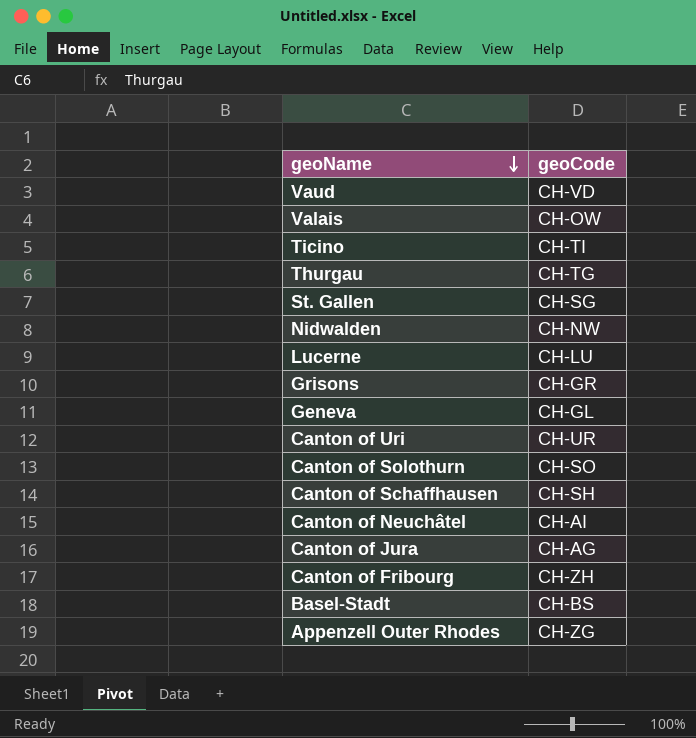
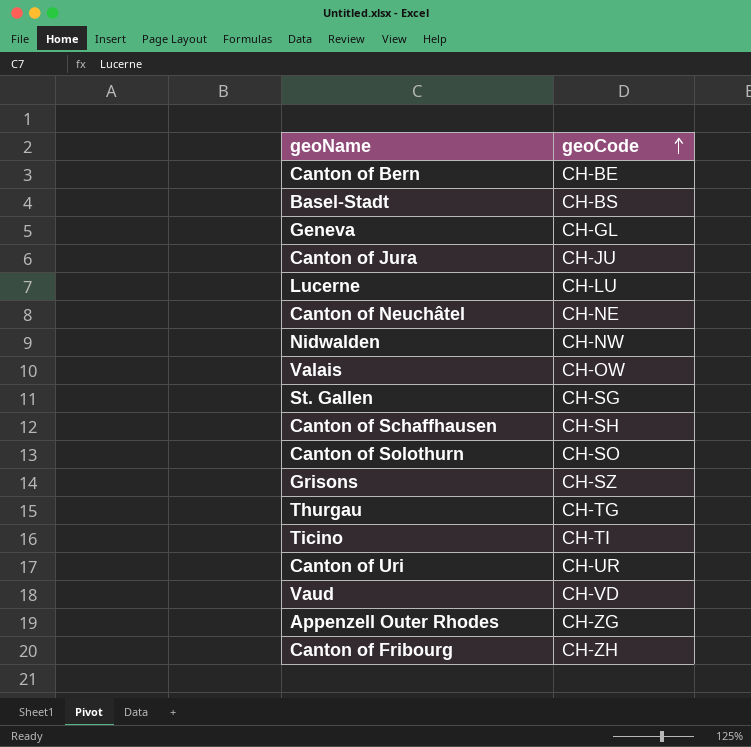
row order: geoName descending -> geoCode ascending
row Canton of Bern: none -> CH-BE
Canton of Jura | geoCode: CH-AG -> CH-JU
Canton of Neuchâtel | geoCode: CH-AI -> CH-NE
Grisons | geoCode: CH-GR -> CH-SZ

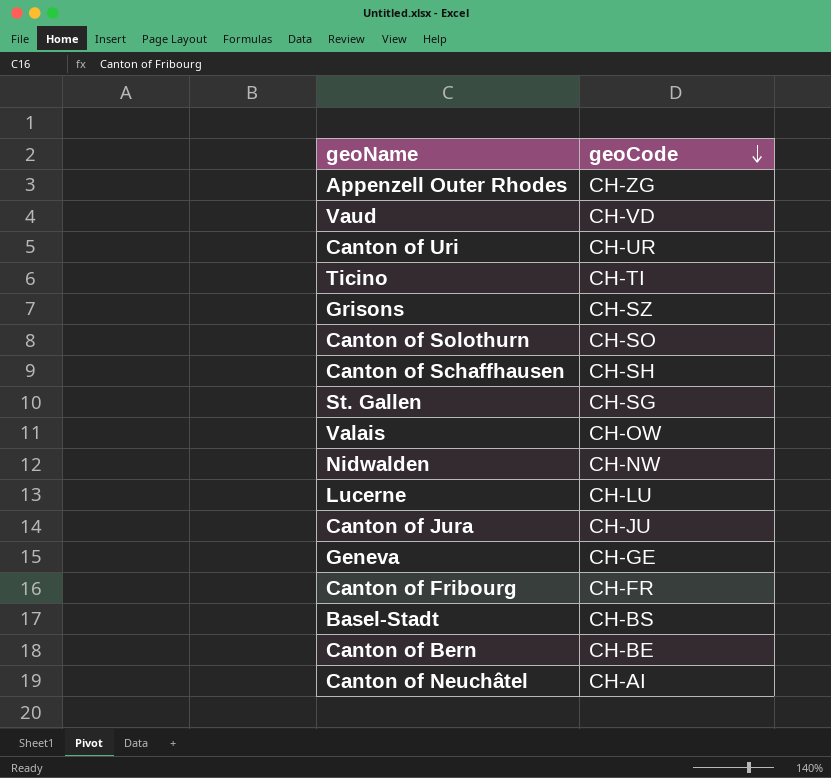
row order: geoCode ascending -> geoCode descending
row Thurgau: CH-TG -> none
Geneva | geoCode: CH-GL -> CH-GE
Canton of Fribourg | geoCode: CH-ZH -> CH-FR
Canton of Neuchâtel | geoCode: CH-NE -> CH-AI

